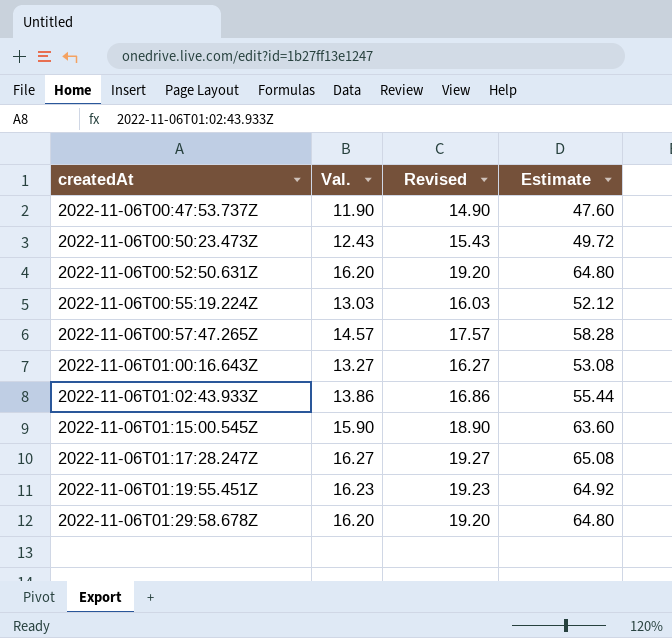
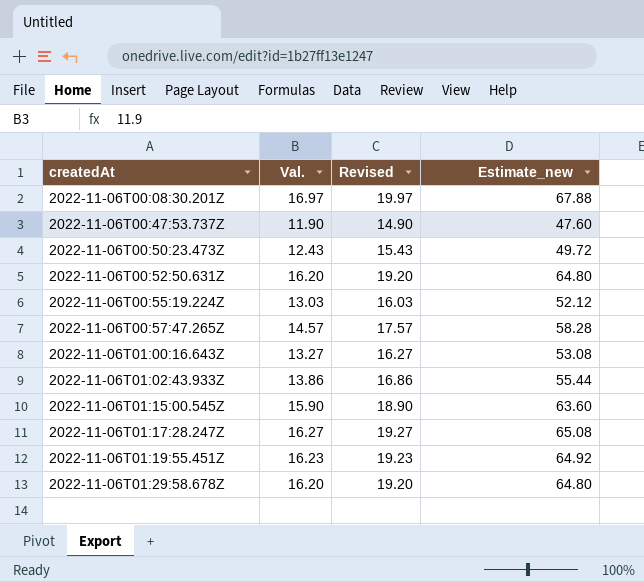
column name: Estimate -> Estimate_new
row 2022-11-06T00:08:30.201Z: none -> 16.97 | 19.97 | 67.88

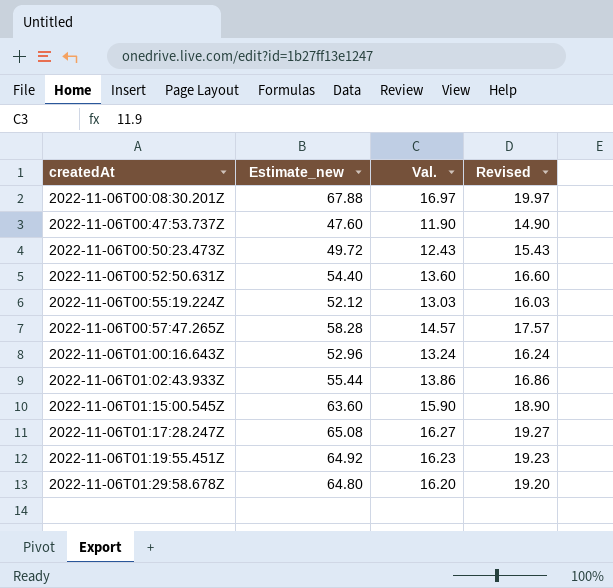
column Estimate_new | position: 4 -> 2
2022-11-06T00:52:50.631Z | Estimate_new: 64.80 -> 54.40
2022-11-06T00:52:50.631Z | Val.: 16.20 -> 13.60
2022-11-06T00:52:50.631Z | Revised: 19.20 -> 16.60
2022-11-06T01:00:16.643Z | Estimate_new: 53.08 -> 52.96
2022-11-06T01:00:16.643Z | Val.: 13.27 -> 13.24
2022-11-06T01:00:16.643Z | Revised: 16.27 -> 16.24

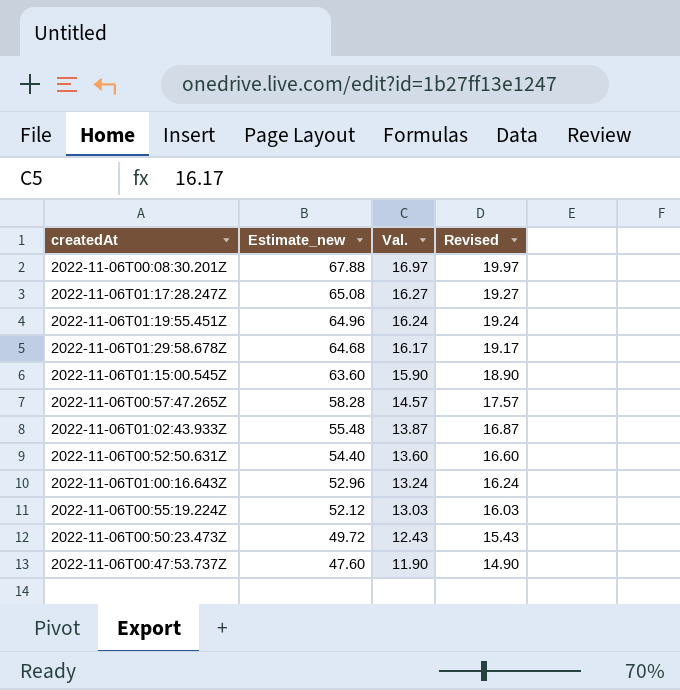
row order: createdAt ascending -> Estimate_new descending
2022-11-06T01:19:55.451Z | Estimate_new: 64.92 -> 64.96
2022-11-06T01:19:55.451Z | Val.: 16.23 -> 16.24
2022-11-06T01:19:55.451Z | Revised: 19.23 -> 19.24
2022-11-06T01:29:58.678Z | Estimate_new: 64.80 -> 64.68
2022-11-06T01:29:58.678Z | Val.: 16.20 -> 16.17
2022-11-06T01:29:58.678Z | Revised: 19.20 -> 19.17
2022-11-06T01:02:43.933Z | Estimate_new: 55.44 -> 55.48
2022-11-06T01:02:43.933Z | Val.: 13.86 -> 13.87
2022-11-06T01:02:43.933Z | Revised: 16.86 -> 16.87

